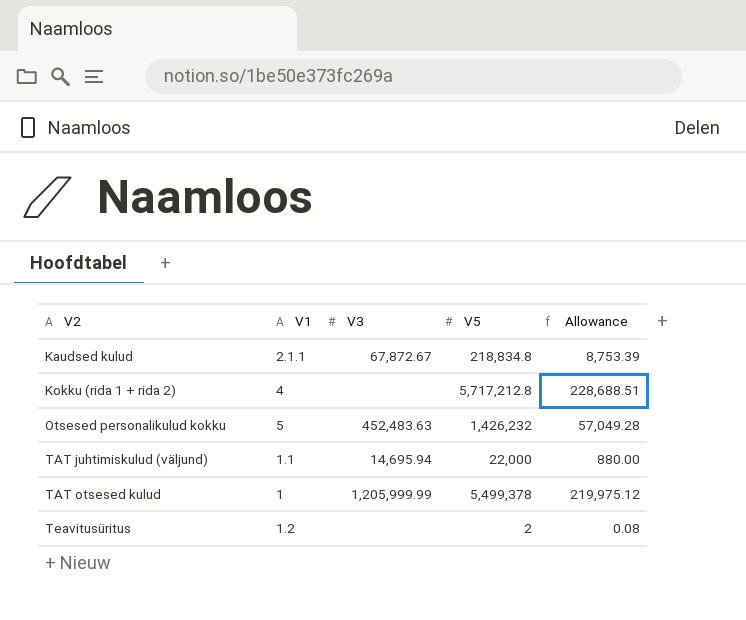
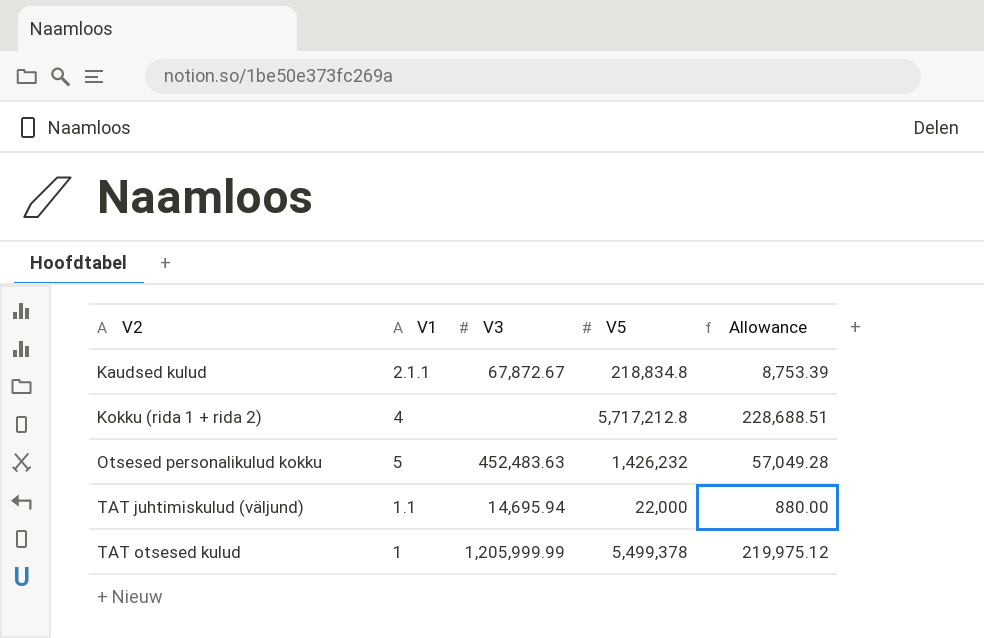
row Teavitusüritus: 1.2 | none | 2 | 0.08 -> none

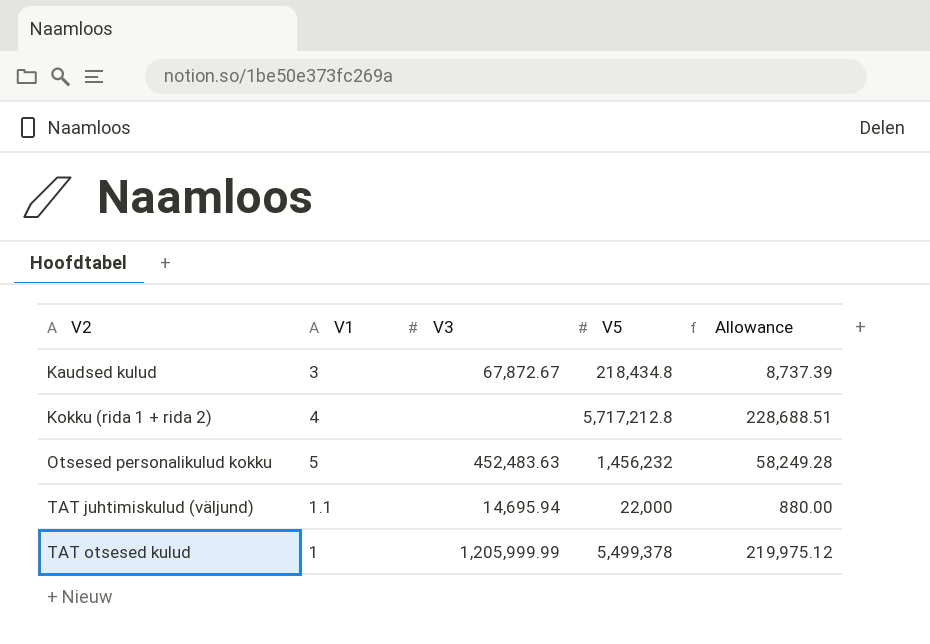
Kaudsed kulud | V1: 2.1.1 -> 3
Kaudsed kulud | V5: 218,834.8 -> 218,434.8
Kaudsed kulud | Allowance: 8,753.39 -> 8,737.39
Otsesed personalikulud kokku | V5: 1,426,232 -> 1,456,232
Otsesed personalikulud kokku | Allowance: 57,049.28 -> 58,249.28

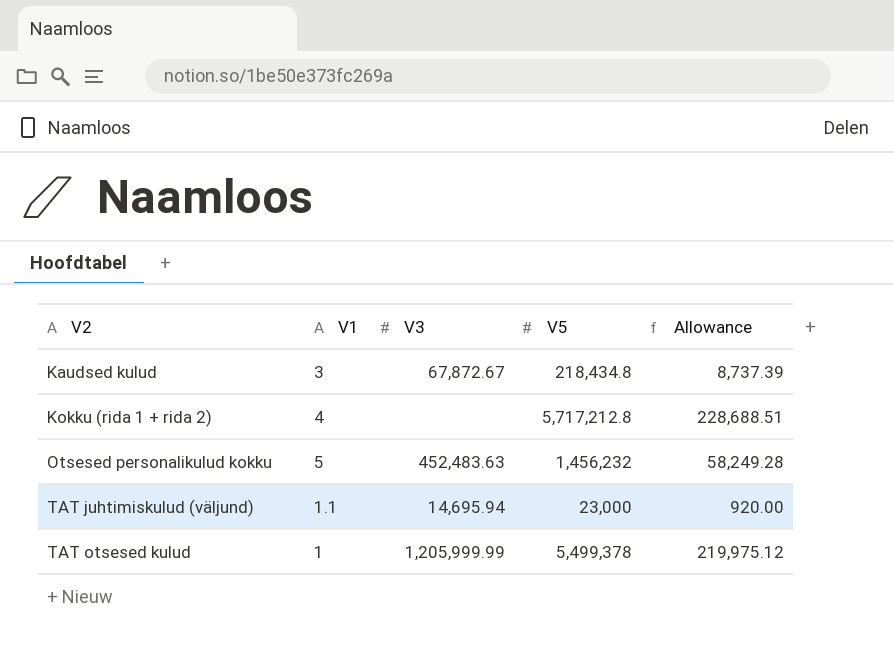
TAT juhtimiskulud (väljund) | V5: 22,000 -> 23,000
TAT juhtimiskulud (väljund) | Allowance: 880.00 -> 920.00

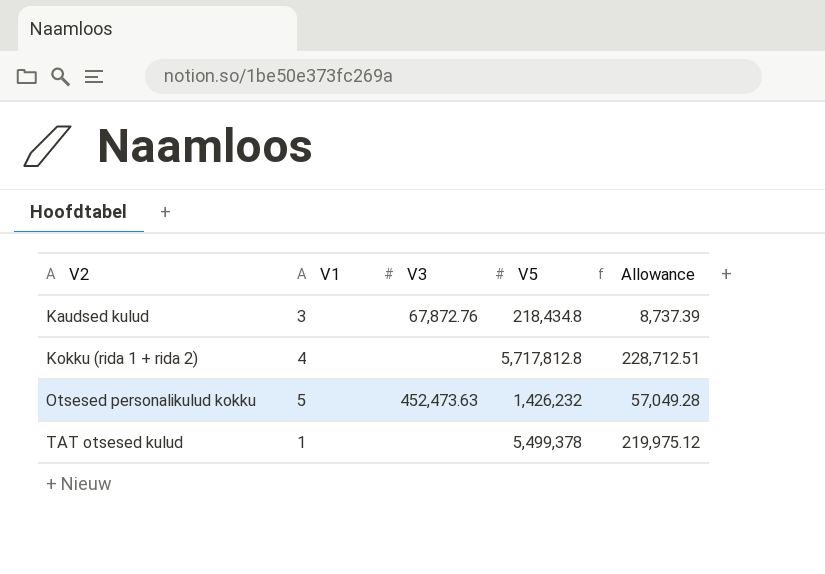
row TAT juhtimiskulud (väljund): 1.1 | 14,695.94 | 23,000 | 920.00 -> none
Kaudsed kulud | V3: 67,872.67 -> 67,872.76
Kokku (rida 1 + rida 2) | V5: 5,717,212.8 -> 5,717,812.8
Kokku (rida 1 + rida 2) | Allowance: 228,688.51 -> 228,712.51
Otsesed personalikulud kokku | V3: 452,483.63 -> 452,473.63
Otsesed personalikulud kokku | V5: 1,456,232 -> 1,426,232
Otsesed personalikulud kokku | Allowance: 58,249.28 -> 57,049.28
TAT otsesed kulud | V3: 1,205,999.99 -> none

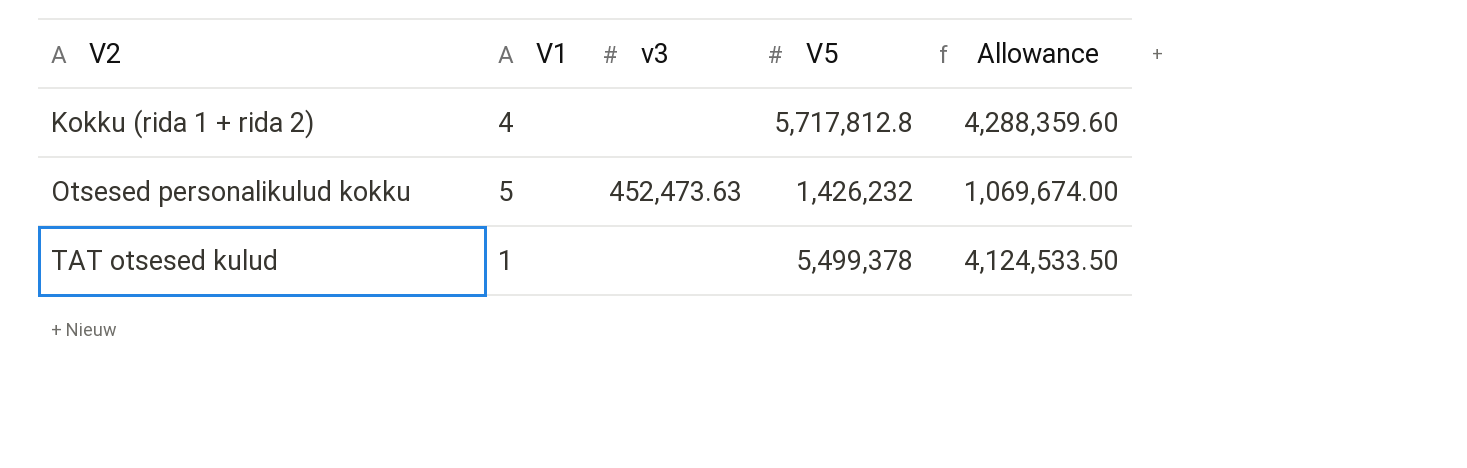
column name: V3 -> v3
column Allowance | formula: [V5] * 0.04 -> [V5] * 0.75
row Kaudsed kulud: 3 | 67,872.76 | 218,434.8 | 8,737.39 -> none

